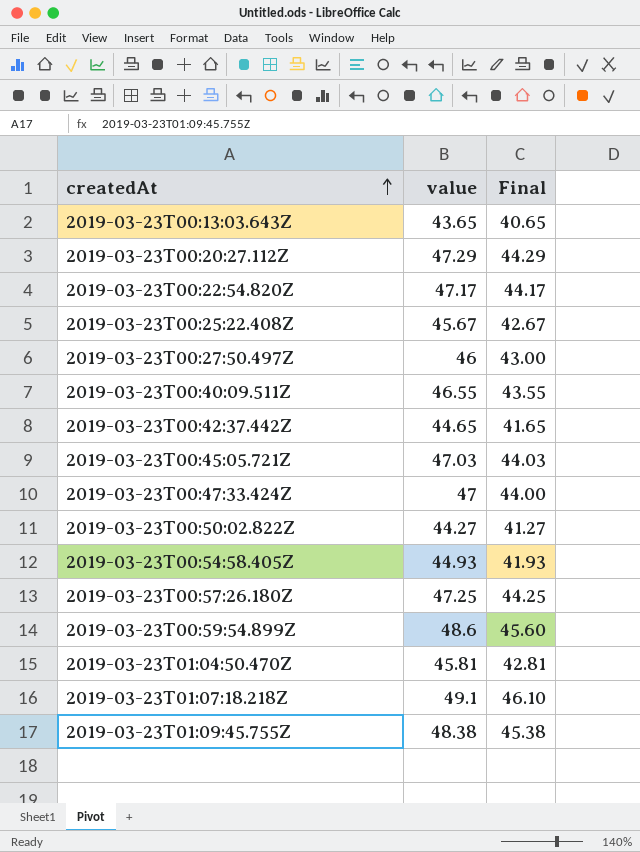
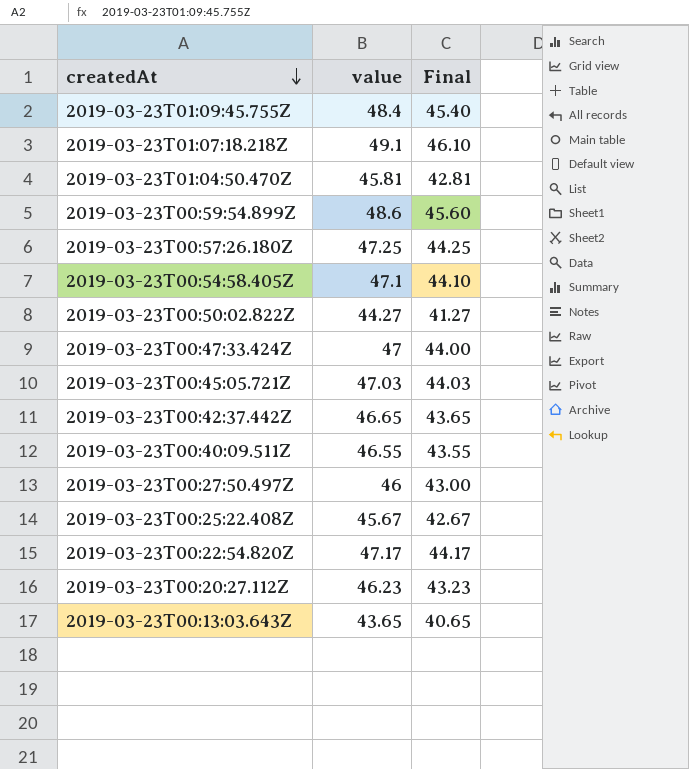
row order: createdAt ascending -> createdAt descending
2019-03-23T01:09:45.755Z | value: 48.38 -> 48.4
2019-03-23T01:09:45.755Z | Final: 45.38 -> 45.40
2019-03-23T00:54:58.405Z | value: 44.93 -> 47.1
2019-03-23T00:54:58.405Z | Final: 41.93 -> 44.10
2019-03-23T00:42:37.442Z | value: 44.65 -> 46.65
2019-03-23T00:42:37.442Z | Final: 41.65 -> 43.65
2019-03-23T00:20:27.112Z | value: 47.29 -> 46.23
2019-03-23T00:20:27.112Z | Final: 44.29 -> 43.23

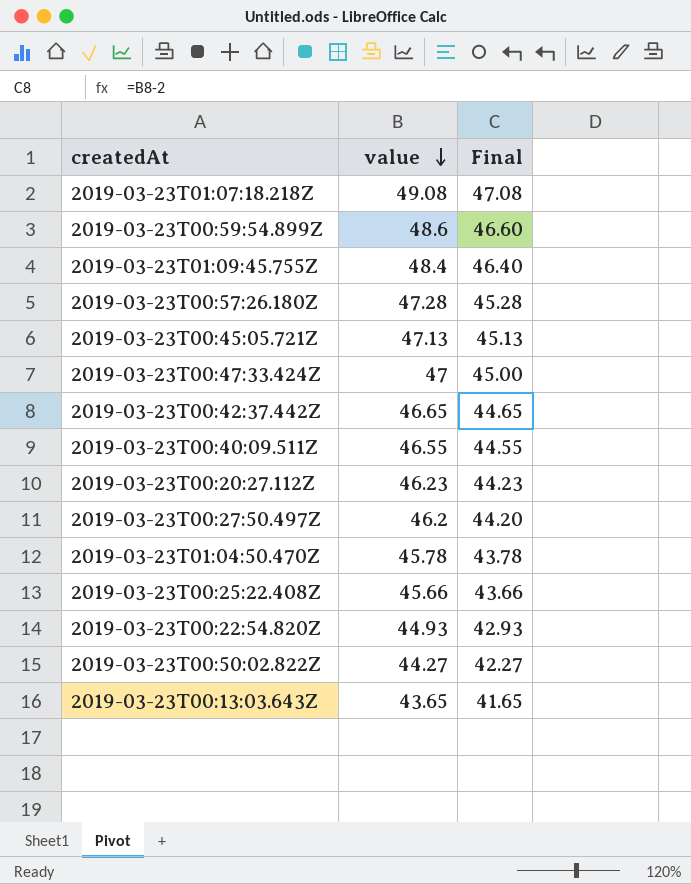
row order: createdAt descending -> value descending
column Final | formula: [value] - 3 -> [value] - 2
row 2019-03-23T00:54:58.405Z: 47.1 | 44.10 -> none
2019-03-23T01:07:18.218Z | value: 49.1 -> 49.08
2019-03-23T00:57:26.180Z | value: 47.25 -> 47.28
2019-03-23T00:45:05.721Z | value: 47.03 -> 47.13
2019-03-23T00:27:50.497Z | value: 46 -> 46.2
2019-03-23T01:04:50.470Z | value: 45.81 -> 45.78
2019-03-23T00:25:22.408Z | value: 45.67 -> 45.66
2019-03-23T00:22:54.820Z | value: 47.17 -> 44.93

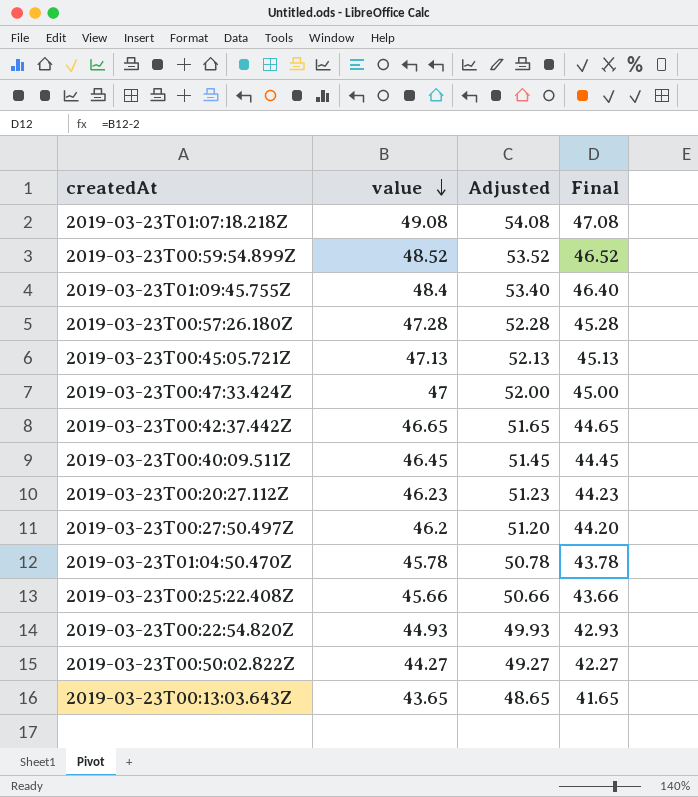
column Adjusted | formula: none -> [value] + 5
2019-03-23T00:59:54.899Z | value: 48.6 -> 48.52
2019-03-23T00:59:54.899Z | Final: 46.60 -> 46.52
2019-03-23T00:40:09.511Z | value: 46.55 -> 46.45
2019-03-23T00:40:09.511Z | Final: 44.55 -> 44.45

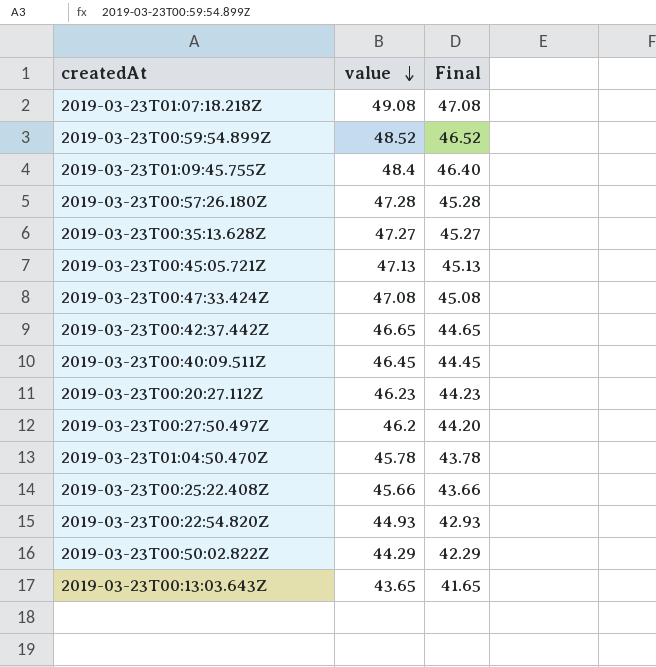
column Adjusted | formula: [value] + 5 -> none
row 2019-03-23T00:35:13.628Z: none -> 47.27 | 45.27
2019-03-23T00:47:33.424Z | value: 47 -> 47.08
2019-03-23T00:47:33.424Z | Final: 45.00 -> 45.08
2019-03-23T00:50:02.822Z | value: 44.27 -> 44.29
2019-03-23T00:50:02.822Z | Final: 42.27 -> 42.29

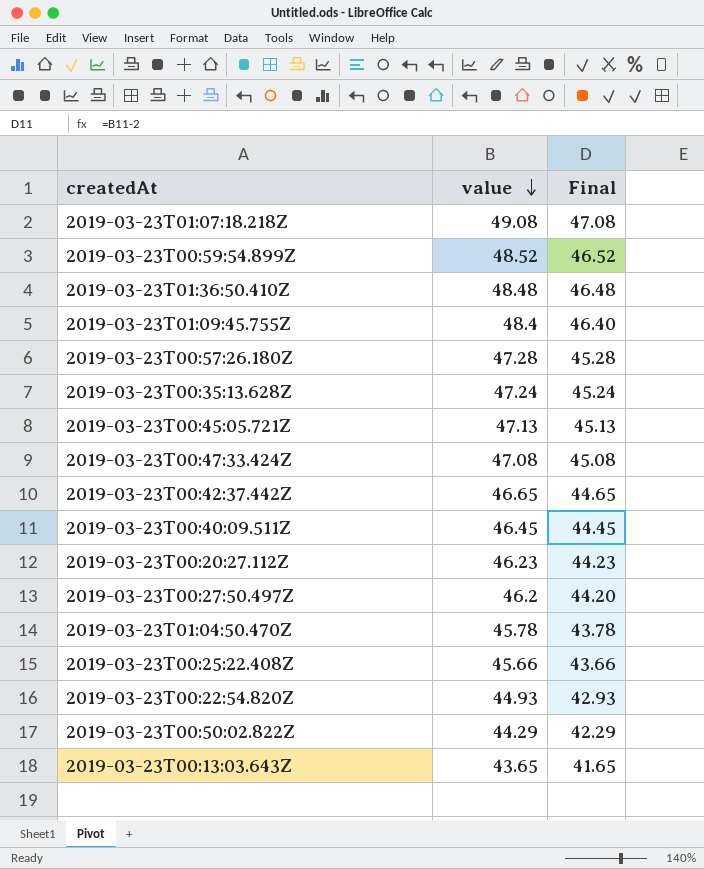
row 2019-03-23T01:36:50.410Z: none -> 48.48 | 46.48
2019-03-23T00:35:13.628Z | value: 47.27 -> 47.24
2019-03-23T00:35:13.628Z | Final: 45.27 -> 45.24

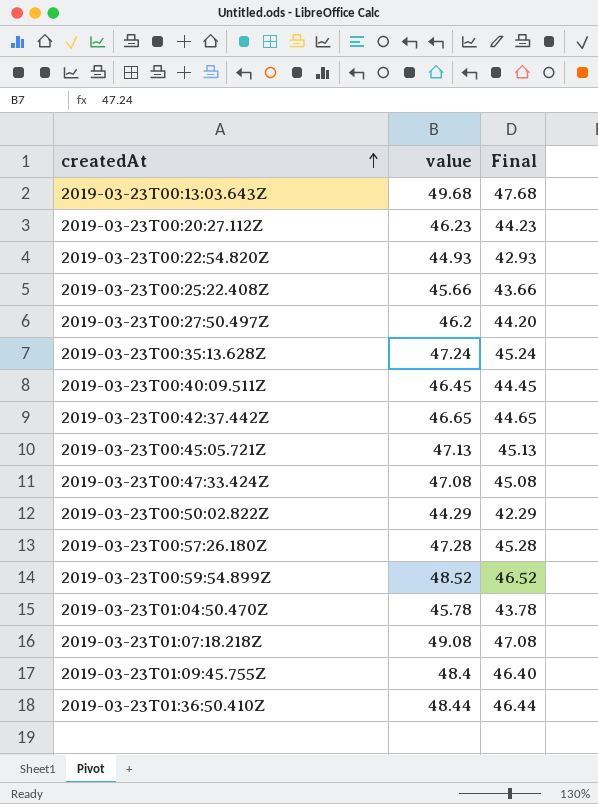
row order: value descending -> createdAt ascending
2019-03-23T00:13:03.643Z | value: 43.65 -> 49.68
2019-03-23T00:13:03.643Z | Final: 41.65 -> 47.68
2019-03-23T01:36:50.410Z | value: 48.48 -> 48.44
2019-03-23T01:36:50.410Z | Final: 46.48 -> 46.44

